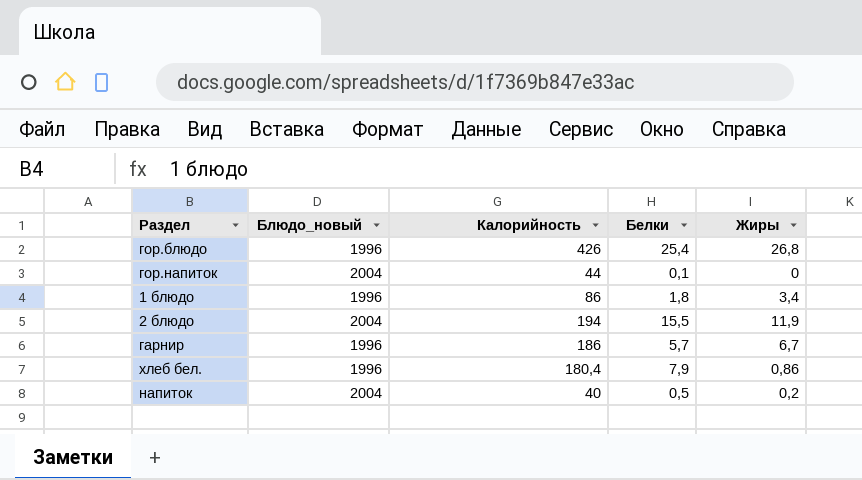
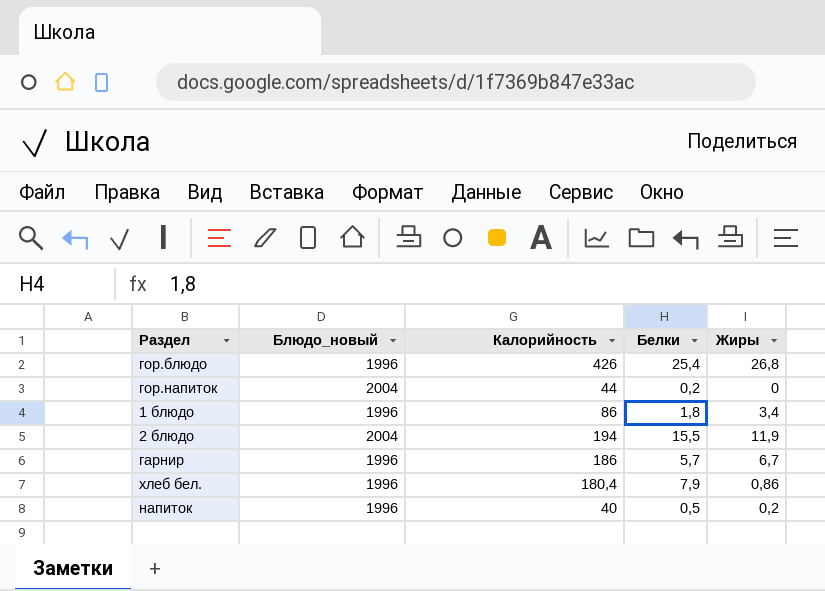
гор.напиток | Белки: 0,1 -> 0,2
напиток | Блюдо_новый: 2004 -> 1996

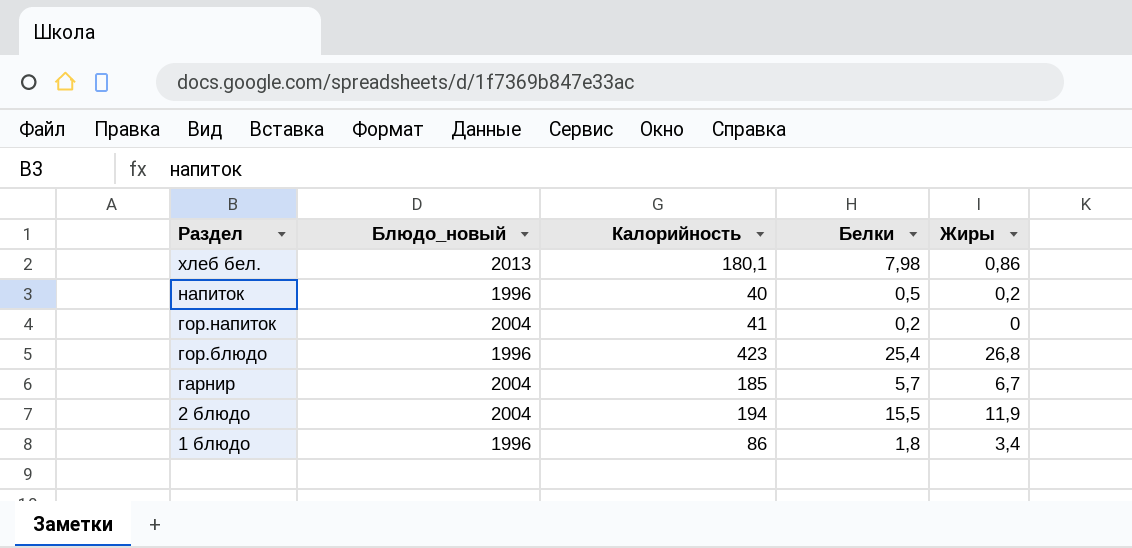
row order: none -> Раздел descending
хлеб бел. | Блюдо_новый: 1996 -> 2013
хлеб бел. | Калорийность: 180,4 -> 180,1
хлеб бел. | Белки: 7,9 -> 7,98
гор.напиток | Калорийность: 44 -> 41
гор.блюдо | Калорийность: 426 -> 423
гарнир | Блюдо_новый: 1996 -> 2004
гарнир | Калорийность: 186 -> 185

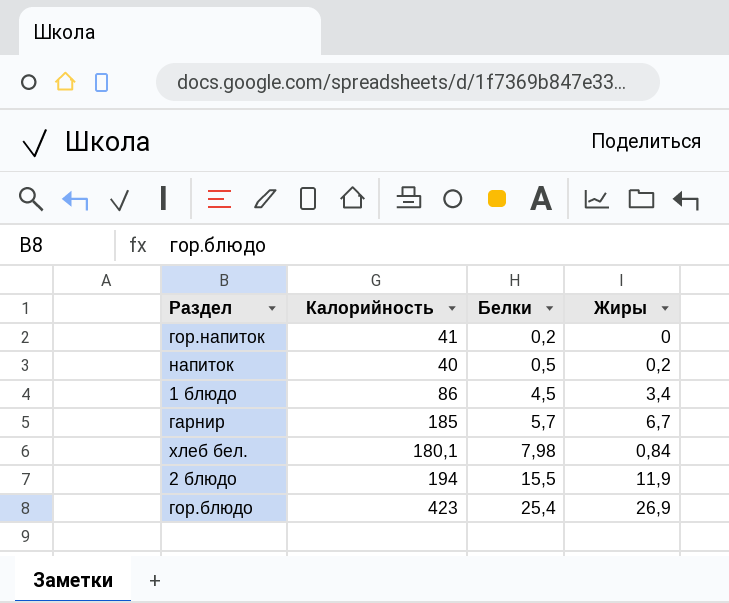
row order: Раздел descending -> Белки ascending
column Блюдо_новый | position: 2 -> none
1 блюдо | Белки: 1,8 -> 4,5
хлеб бел. | Жиры: 0,86 -> 0,84
гор.блюдо | Жиры: 26,8 -> 26,9

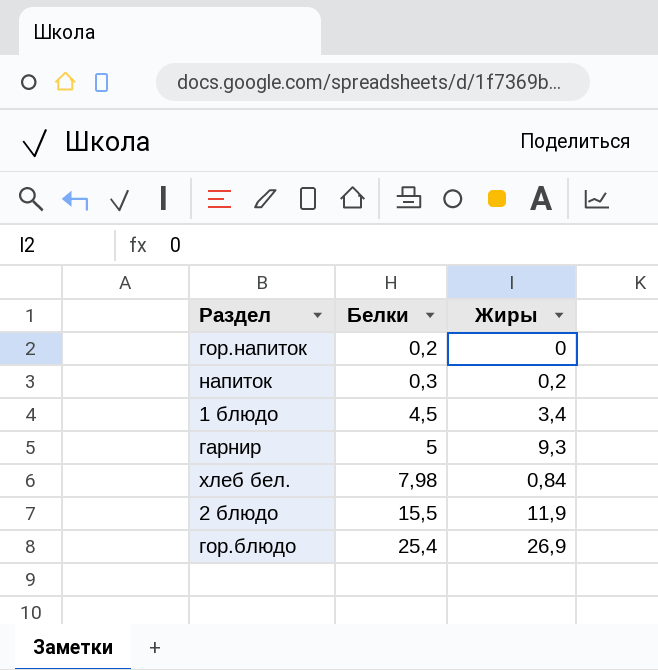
column Калорийность | position: 2 -> none
напиток | Белки: 0,5 -> 0,3
гарнир | Белки: 5,7 -> 5
гарнир | Жиры: 6,7 -> 9,3

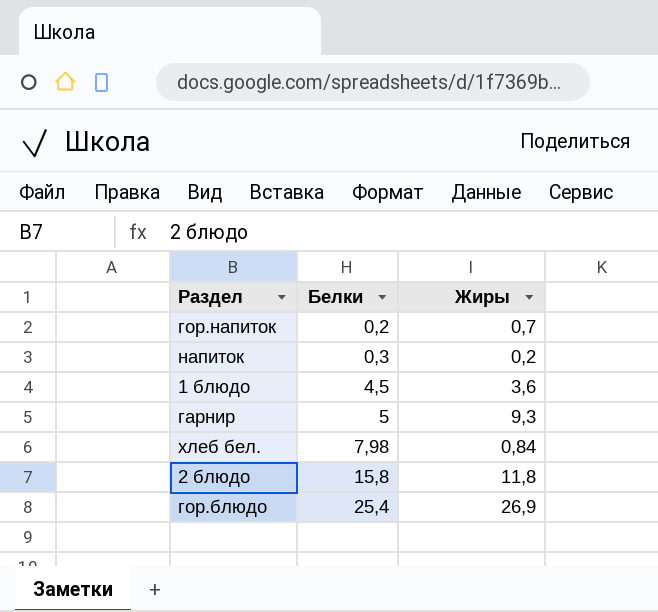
гор.напиток | Жиры: 0 -> 0,7
1 блюдо | Жиры: 3,4 -> 3,6
2 блюдо | Белки: 15,5 -> 15,8
2 блюдо | Жиры: 11,9 -> 11,8

